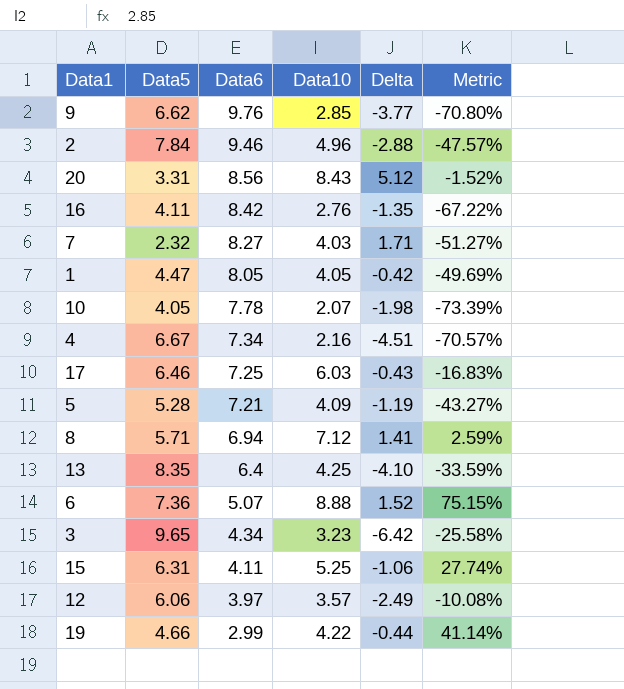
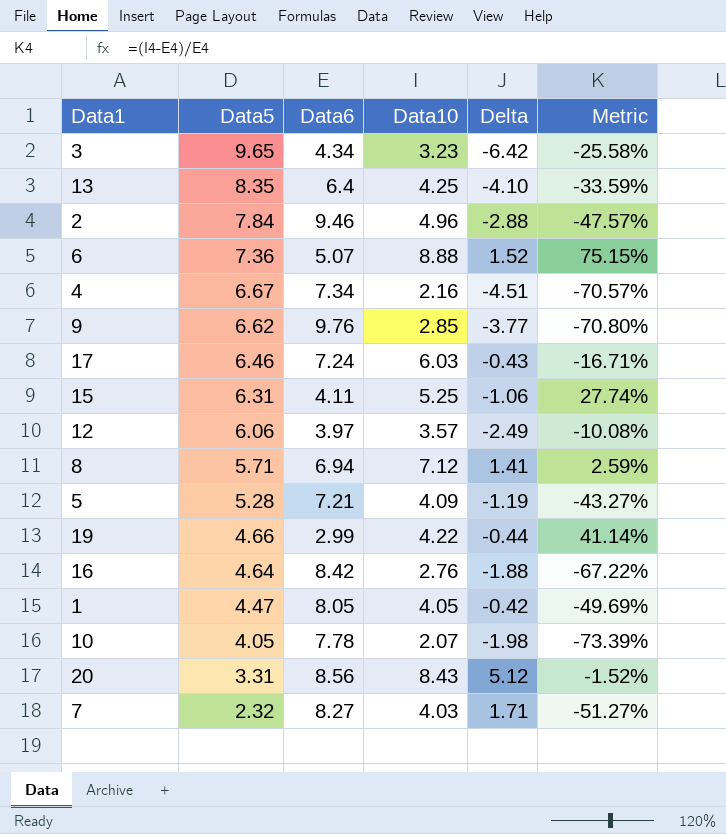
row order: Data6 descending -> Data5 descending
17 | Data6: 7.25 -> 7.24
17 | Metric: -16.83% -> -16.71%
16 | Data5: 4.11 -> 4.64
16 | Delta: -1.35 -> -1.88

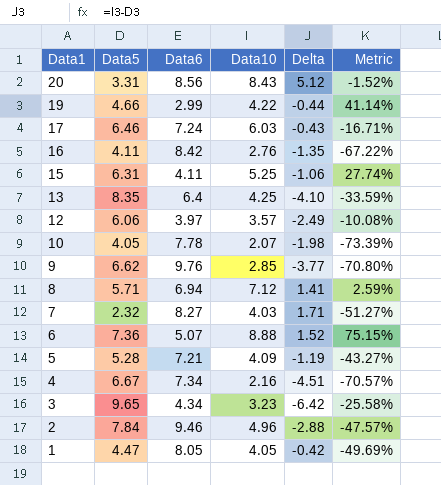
row order: Data5 descending -> Data1 descending
16 | Data5: 4.64 -> 4.11
16 | Delta: -1.88 -> -1.35

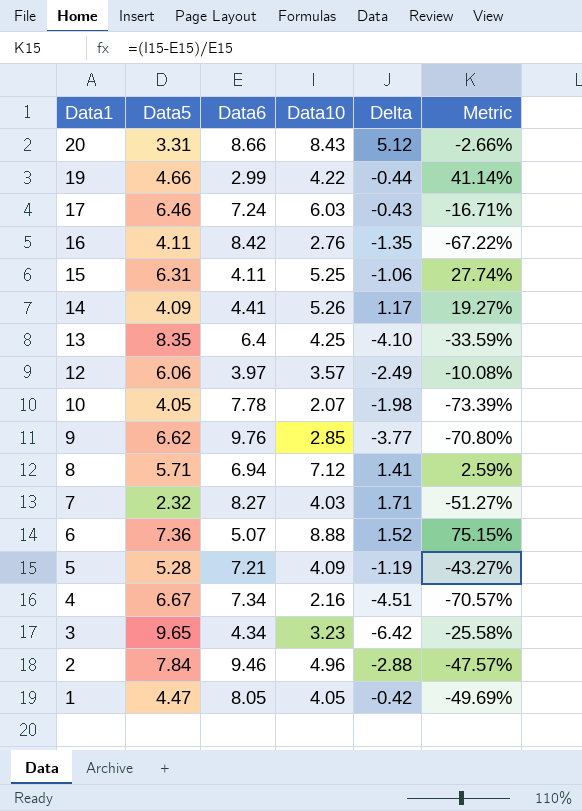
20 | Data6: 8.56 -> 8.66
20 | Metric: -1.52% -> -2.66%
row 14: none -> 4.09 | 4.41 | 5.26 | 1.17 | 19.27%

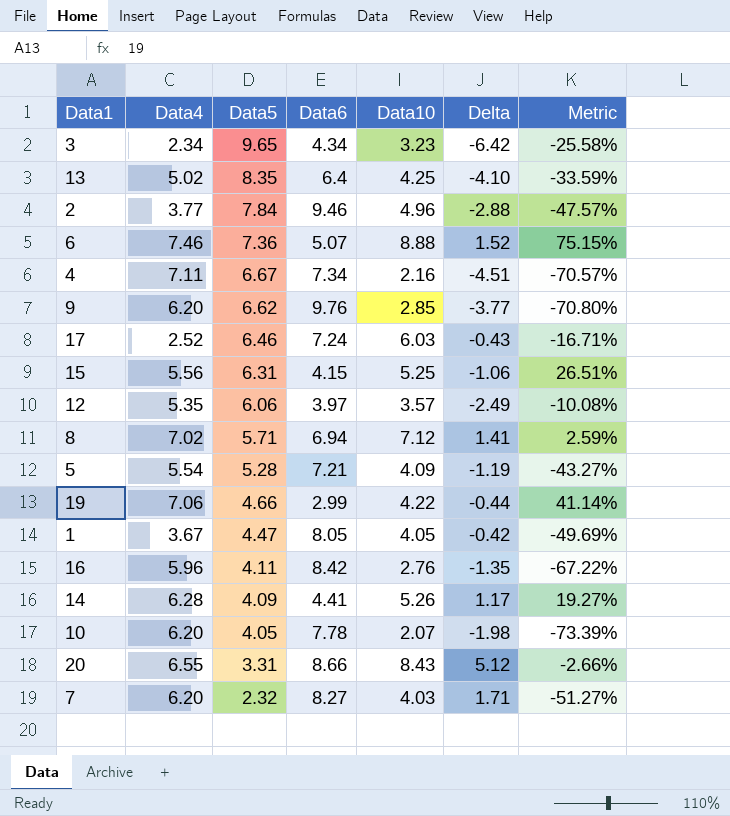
row order: Data1 descending -> Data5 descending
column Data4 | position: none -> 2
15 | Data6: 4.11 -> 4.15
15 | Metric: 27.74% -> 26.51%

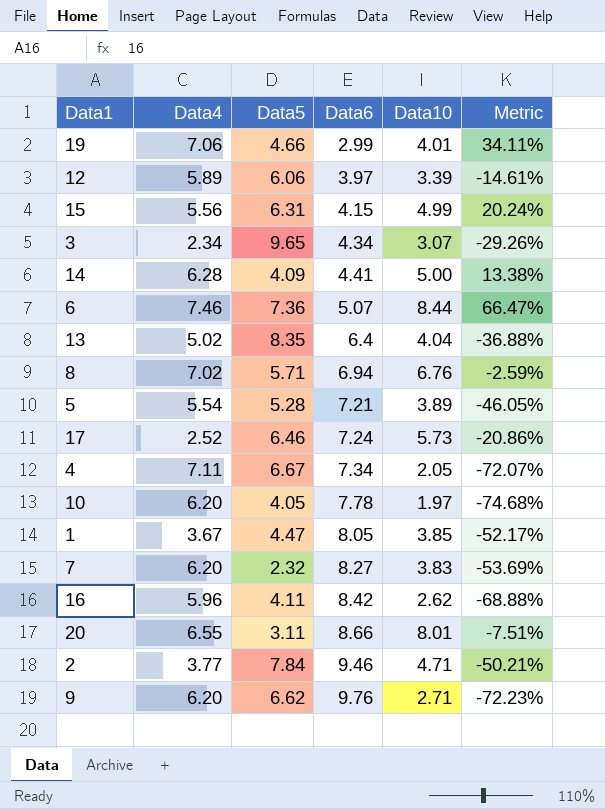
row order: Data5 descending -> Data6 ascending
column Delta | formula: [Data10] - [Data5] -> none
19 | Data10: 4.22 -> 4.01
19 | Metric: 41.14% -> 34.11%
12 | Data4: 5.35 -> 5.89
12 | Data10: 3.57 -> 3.39
12 | Metric: -10.08% -> -14.61%
15 | Data10: 5.25 -> 4.99
15 | Metric: 26.51% -> 20.24%
3 | Data10: 3.23 -> 3.07
3 | Metric: -25.58% -> -29.26%
14 | Data10: 5.26 -> 5.00
14 | Metric: 19.27% -> 13.38%
6 | Data10: 8.88 -> 8.44
6 | Metric: 75.15% -> 66.47%
13 | Data10: 4.25 -> 4.04
13 | Metric: -33.59% -> -36.88%
8 | Data10: 7.12 -> 6.76
8 | Metric: 2.59% -> -2.59%
5 | Data10: 4.09 -> 3.89
5 | Metric: -43.27% -> -46.05%
17 | Data10: 6.03 -> 5.73
17 | Metric: -16.71% -> -20.86%
4 | Data10: 2.16 -> 2.05
4 | Metric: -70.57% -> -72.07%
10 | Data10: 2.07 -> 1.97
10 | Metric: -73.39% -> -74.68%
1 | Data10: 4.05 -> 3.85
1 | Metric: -49.69% -> -52.17%
7 | Data10: 4.03 -> 3.83
7 | Metric: -51.27% -> -53.69%
16 | Data10: 2.76 -> 2.62
16 | Metric: -67.22% -> -68.88%
20 | Data5: 3.31 -> 3.11
20 | Data10: 8.43 -> 8.01
20 | Metric: -2.66% -> -7.51%
2 | Data10: 4.96 -> 4.71
2 | Metric: -47.57% -> -50.21%
9 | Data10: 2.85 -> 2.71
9 | Metric: -70.80% -> -72.23%

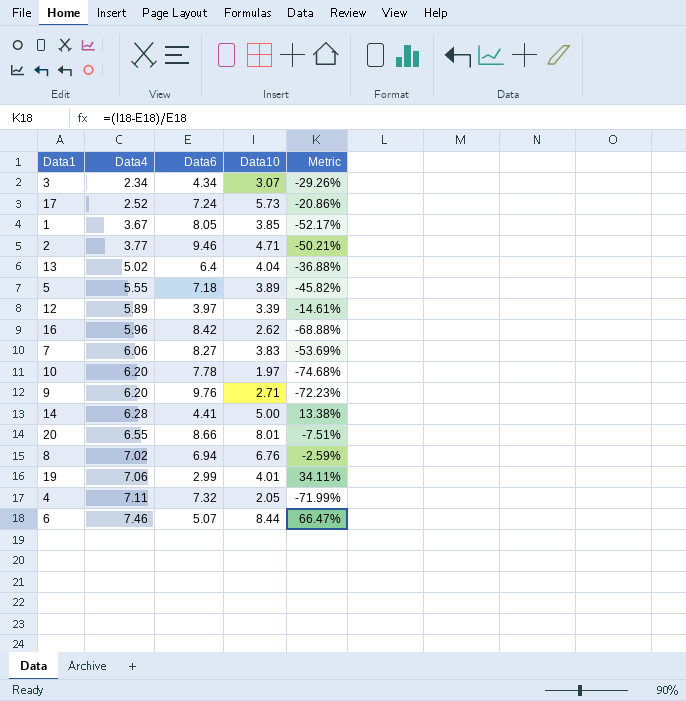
row order: Data6 ascending -> Data4 ascending
column Data5 | position: 3 -> none
row 15: 5.56 | 6.31 | 4.15 | 4.99 | 20.24% -> none
5 | Data4: 5.54 -> 5.55
5 | Data6: 7.21 -> 7.18
5 | Metric: -46.05% -> -45.82%
7 | Data4: 6.20 -> 6.06
4 | Data6: 7.34 -> 7.32
4 | Metric: -72.07% -> -71.99%

